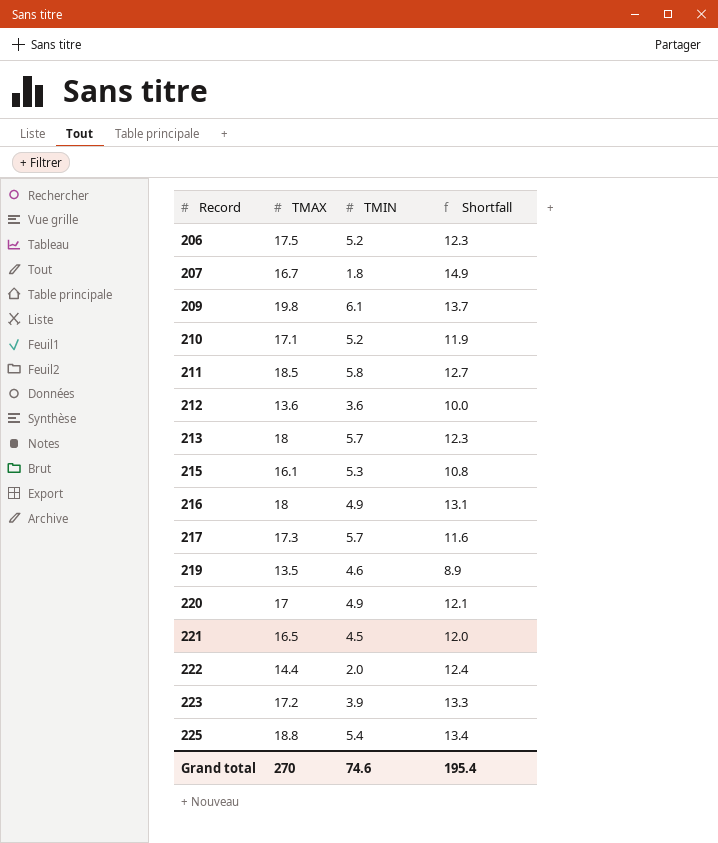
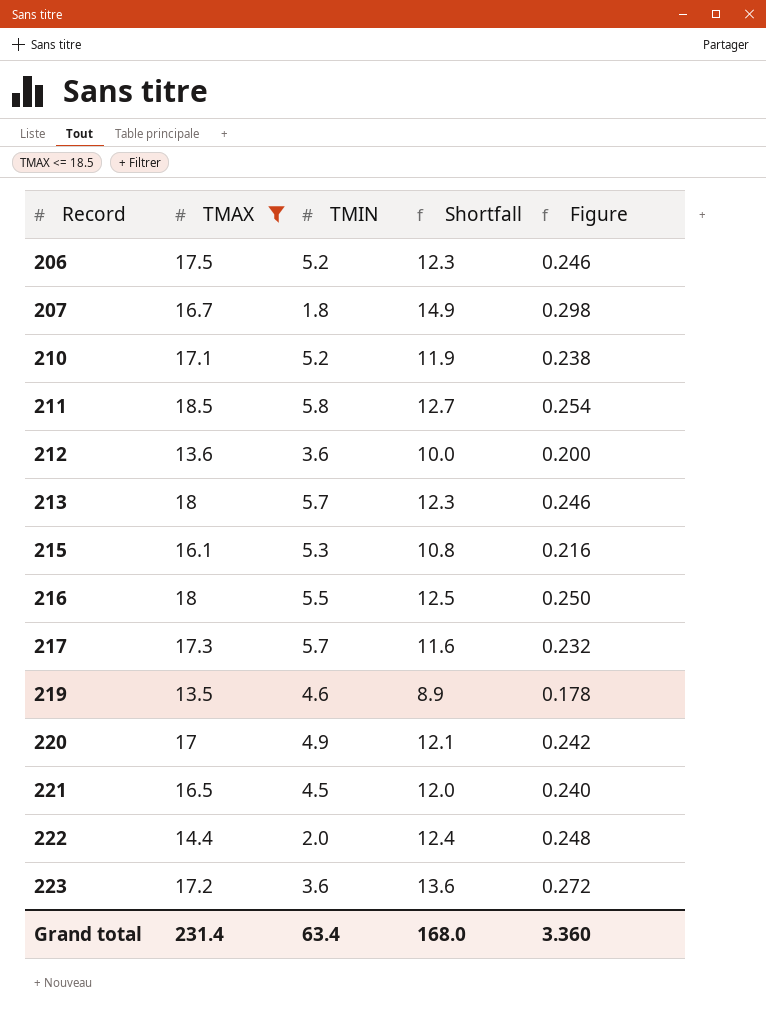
filter: none -> TMAX <= 18.5
column Figure | formula: none -> [Shortfall] * 0.02
216 | TMIN: 4.9 -> 5.5
216 | Shortfall: 13.1 -> 12.5
223 | TMIN: 3.9 -> 3.6
223 | Shortfall: 13.3 -> 13.6
Grand total | TMAX: 270 -> 231.4
Grand total | TMIN: 74.6 -> 63.4
Grand total | Shortfall: 195.4 -> 168.0

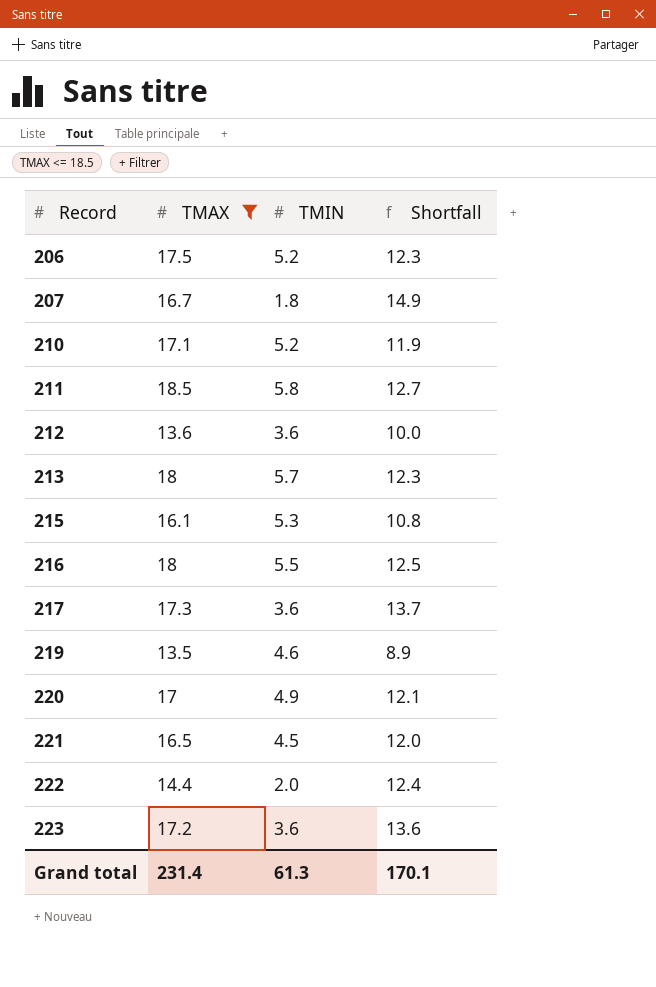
column Figure | formula: [Shortfall] * 0.02 -> none
217 | TMIN: 5.7 -> 3.6
217 | Shortfall: 11.6 -> 13.7
Grand total | TMIN: 63.4 -> 61.3
Grand total | Shortfall: 168.0 -> 170.1

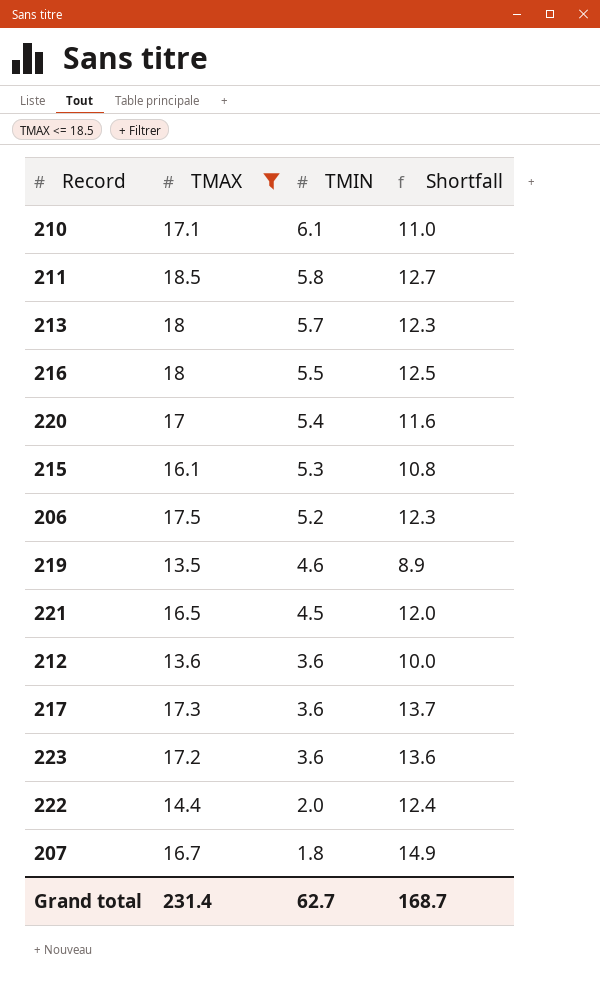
row order: Record ascending -> TMIN descending
210 | TMIN: 5.2 -> 6.1
210 | Shortfall: 11.9 -> 11.0
220 | TMIN: 4.9 -> 5.4
220 | Shortfall: 12.1 -> 11.6
Grand total | TMIN: 61.3 -> 62.7
Grand total | Shortfall: 170.1 -> 168.7

